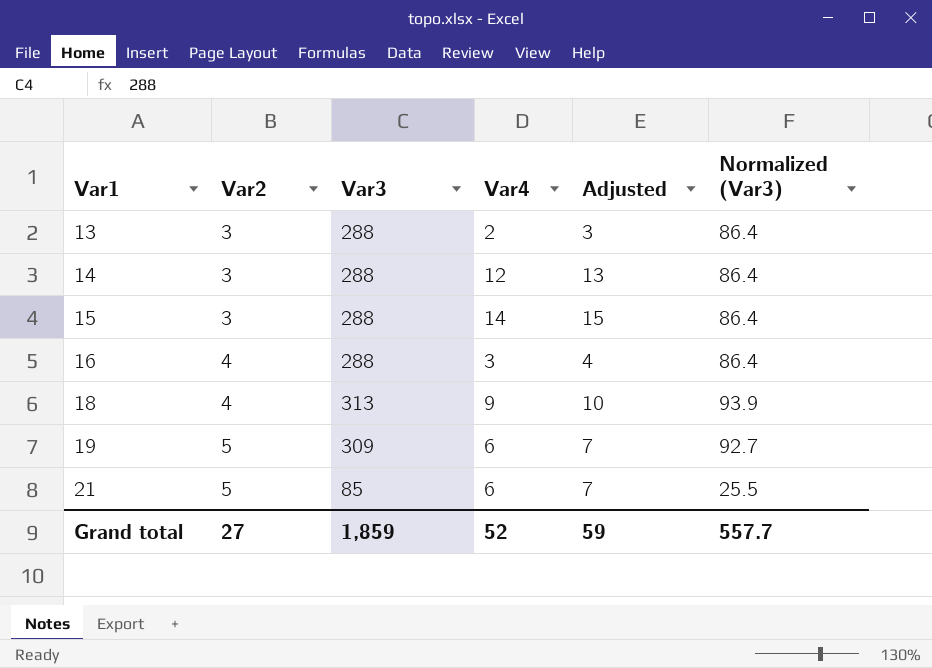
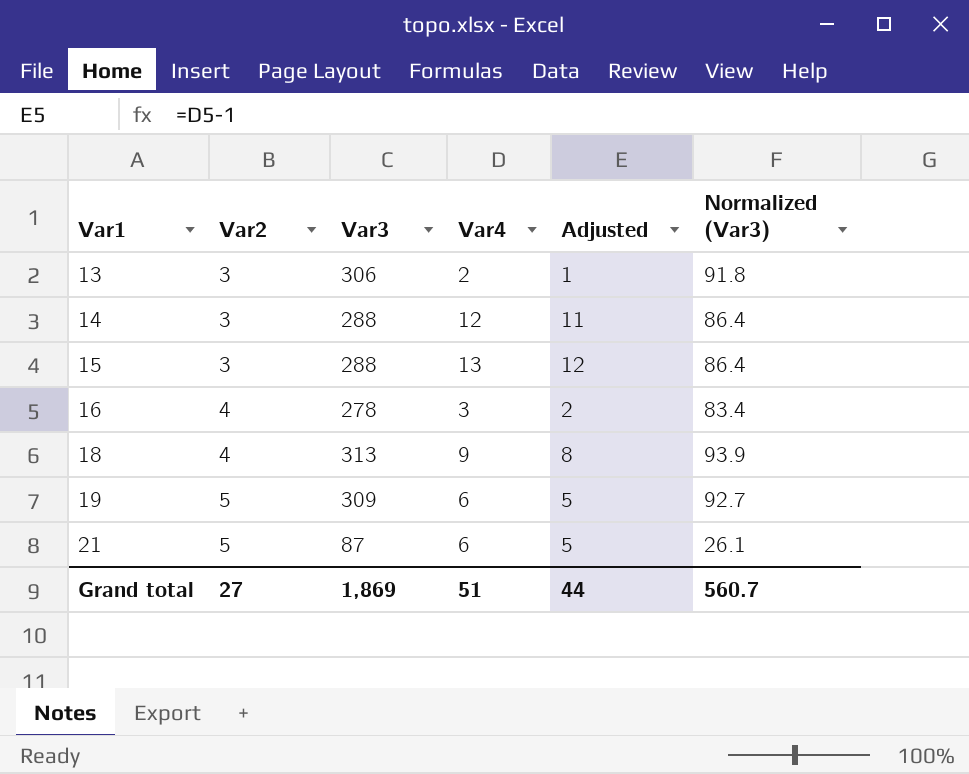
column Adjusted | formula: [Var4] + 1 -> [Var4] - 1
13 | Var3: 288 -> 306
13 | Normalized (Var3): 86.4 -> 91.8
15 | Var4: 14 -> 13
16 | Var3: 288 -> 278
16 | Normalized (Var3): 86.4 -> 83.4
21 | Var3: 85 -> 87
21 | Normalized (Var3): 25.5 -> 26.1
Grand total | Var3: 1,859 -> 1,869
Grand total | Var4: 52 -> 51
Grand total | Adjusted: 59 -> 44
Grand total | Normalized (Var3): 557.7 -> 560.7

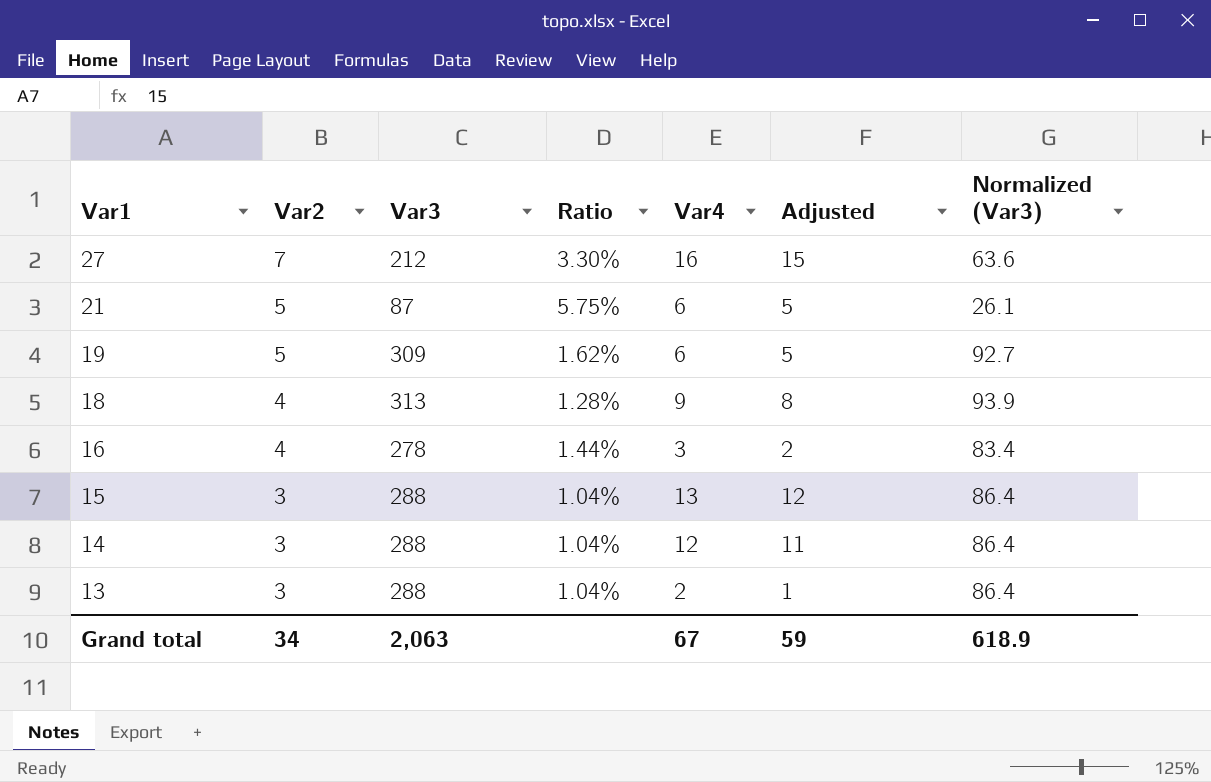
row order: Var1 ascending -> Var1 descending
column Ratio | formula: none -> [Var2] / [Var3]
row 27: none -> 7 | 212 | 3.30% | 16 | 15 | 63.6
13 | Var3: 306 -> 288
13 | Normalized (Var3): 91.8 -> 86.4
Grand total | Var2: 27 -> 34
Grand total | Var3: 1,869 -> 2,063
Grand total | Var4: 51 -> 67
Grand total | Adjusted: 44 -> 59
Grand total | Normalized (Var3): 560.7 -> 618.9

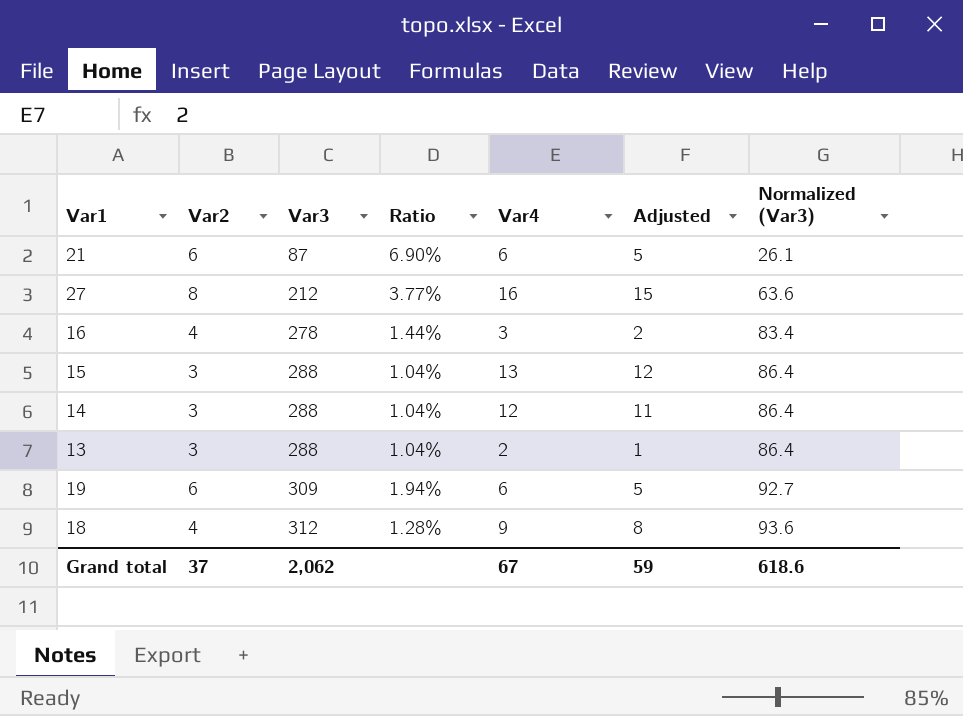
row order: Var1 descending -> Var3 ascending
21 | Var2: 5 -> 6
21 | Ratio: 5.75% -> 6.90%
27 | Var2: 7 -> 8
27 | Ratio: 3.30% -> 3.77%
19 | Var2: 5 -> 6
19 | Ratio: 1.62% -> 1.94%
18 | Var3: 313 -> 312
18 | Normalized (Var3): 93.9 -> 93.6
Grand total | Var2: 34 -> 37
Grand total | Var3: 2,063 -> 2,062
Grand total | Normalized (Var3): 618.9 -> 618.6

